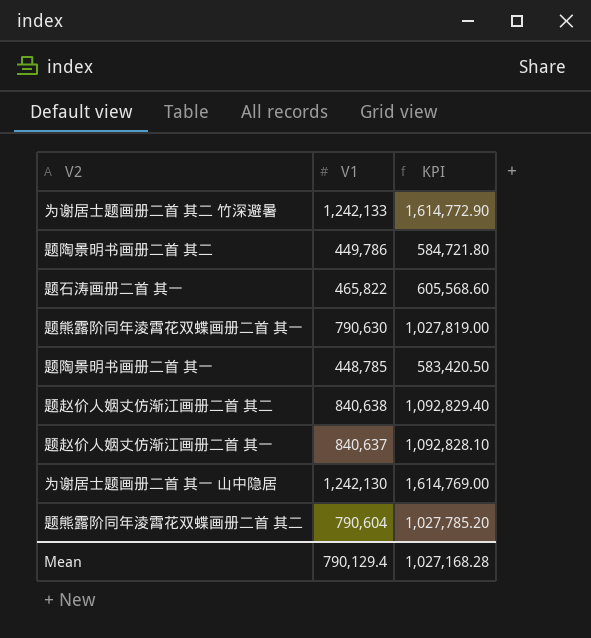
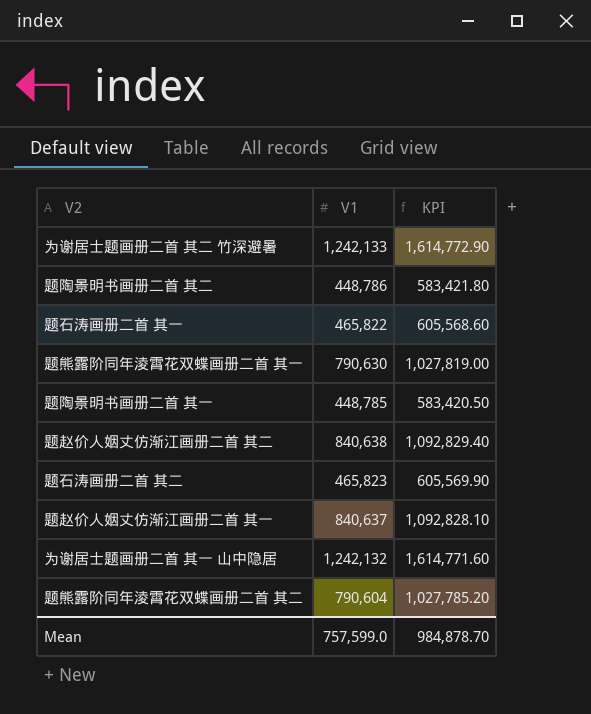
题陶景明书画册二首 其二 | V1: 449,786 -> 448,786
题陶景明书画册二首 其二 | KPI: 584,721.80 -> 583,421.80
row 题石涛画册二首 其二: none -> 465,823 | 605,569.90
为谢居士题画册二首 其一 山中隐居 | V1: 1,242,130 -> 1,242,132
为谢居士题画册二首 其一 山中隐居 | KPI: 1,614,769.00 -> 1,614,771.60
Mean | V1: 790,129.4 -> 757,599.0
Mean | KPI: 1,027,168.28 -> 984,878.70

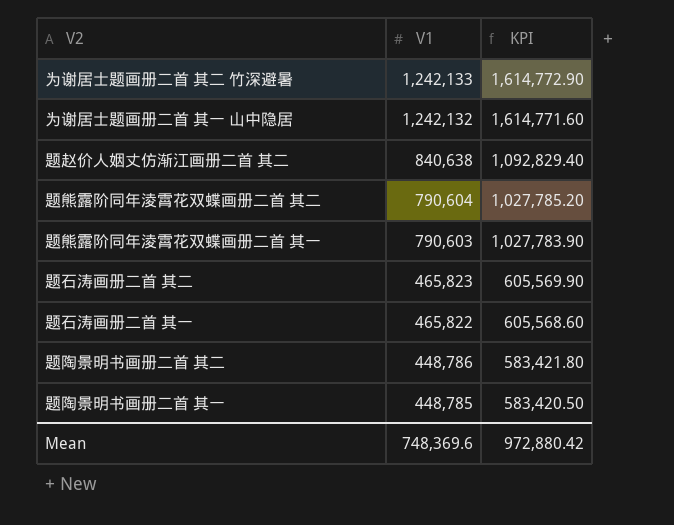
row order: none -> V1 descending
row 题赵价人姻丈仿渐江画册二首 其一: 840,637 | 1,092,828.10 -> none
题熊露阶同年淩霄花双蝶画册二首 其一 | V1: 790,630 -> 790,603
题熊露阶同年淩霄花双蝶画册二首 其一 | KPI: 1,027,819.00 -> 1,027,783.90
Mean | V1: 757,599.0 -> 748,369.6
Mean | KPI: 984,878.70 -> 972,880.42

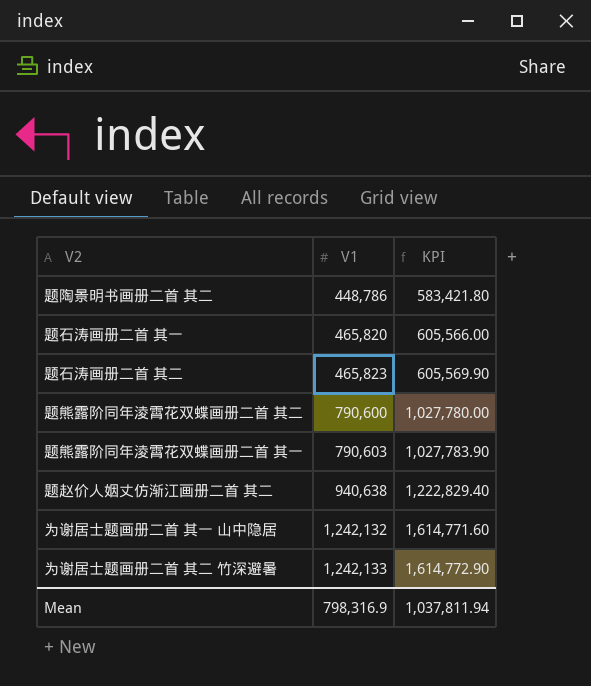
row order: V1 descending -> V1 ascending
row 题陶景明书画册二首 其一: 448,785 | 583,420.50 -> none
题石涛画册二首 其一 | V1: 465,822 -> 465,820
题石涛画册二首 其一 | KPI: 605,568.60 -> 605,566.00
题熊露阶同年淩霄花双蝶画册二首 其二 | V1: 790,604 -> 790,600
题熊露阶同年淩霄花双蝶画册二首 其二 | KPI: 1,027,785.20 -> 1,027,780.00
题赵价人姻丈仿渐江画册二首 其二 | V1: 840,638 -> 940,638
题赵价人姻丈仿渐江画册二首 其二 | KPI: 1,092,829.40 -> 1,222,829.40
Mean | V1: 748,369.6 -> 798,316.9
Mean | KPI: 972,880.42 -> 1,037,811.94

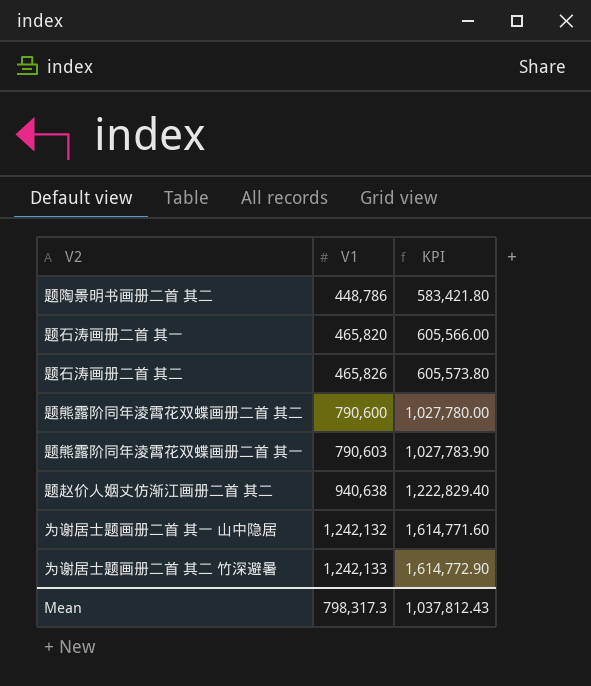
题石涛画册二首 其二 | V1: 465,823 -> 465,826
题石涛画册二首 其二 | KPI: 605,569.90 -> 605,573.80
Mean | V1: 798,316.9 -> 798,317.3
Mean | KPI: 1,037,811.94 -> 1,037,812.43

